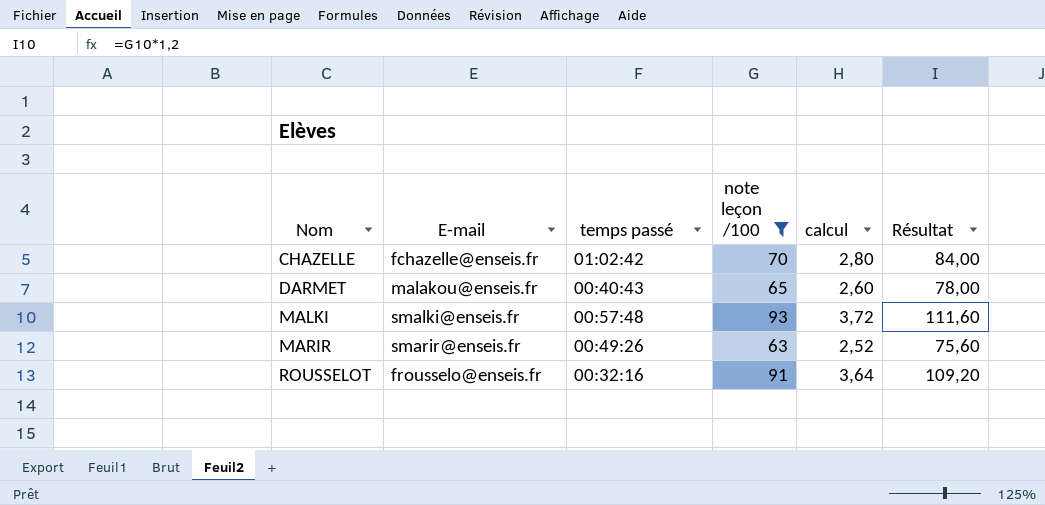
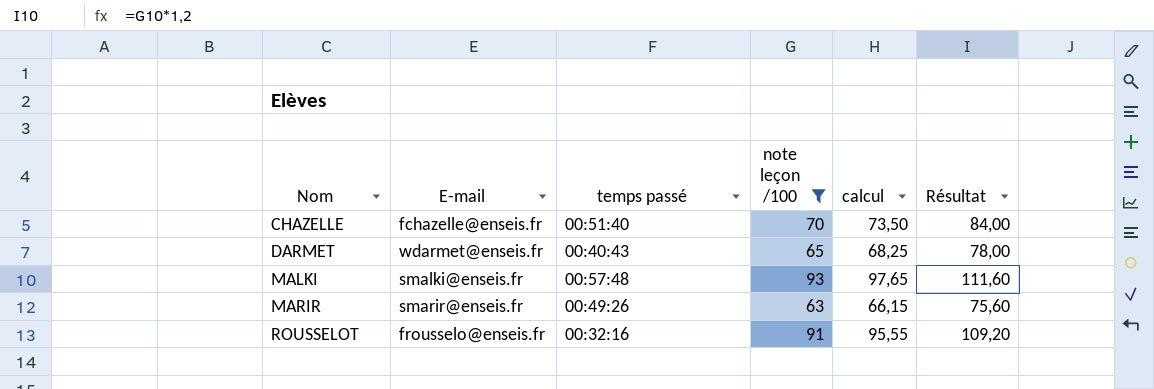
column calcul | formula: [note leçon /100] * 0,04 -> [note leçon /100] * 1,05
CHAZELLE | temps passé: 01:02:42 -> 00:51:40
DARMET | E-mail: malakou@enseis.fr -> wdarmet@enseis.fr

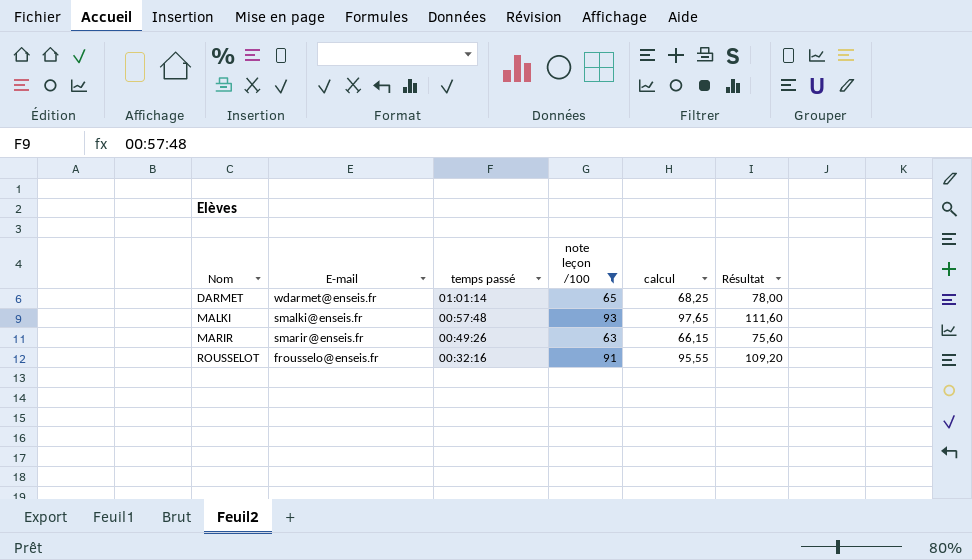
row CHAZELLE: fchazelle@enseis.fr | 00:51:40 | 70 | 73,50 | 84,00 -> none
DARMET | temps passé: 00:40:43 -> 01:01:14

